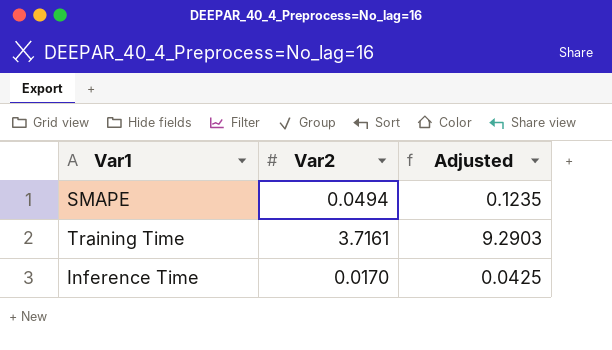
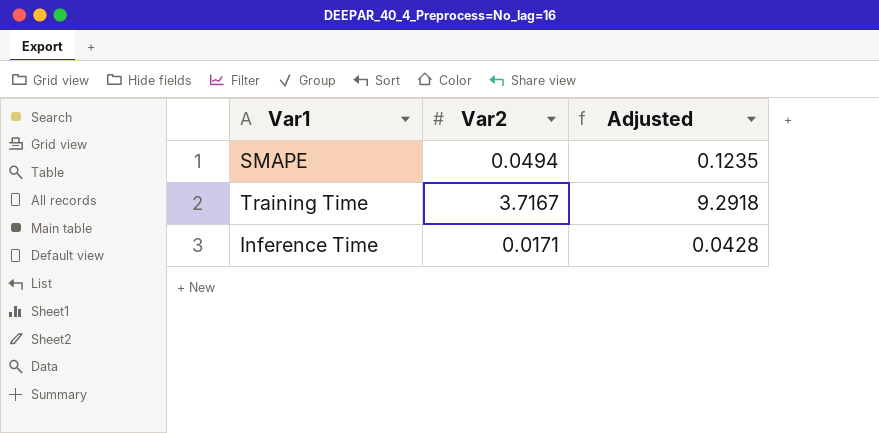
Training Time | Var2: 3.7161 -> 3.7167
Training Time | Adjusted: 9.2903 -> 9.2918
Inference Time | Var2: 0.0170 -> 0.0171
Inference Time | Adjusted: 0.0425 -> 0.0428

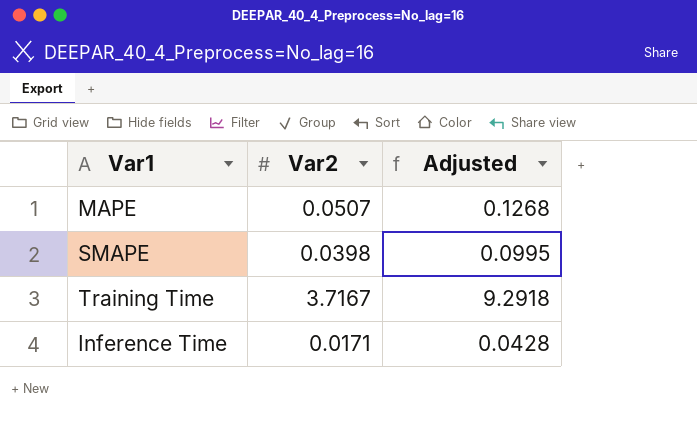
row MAPE: none -> 0.0507 | 0.1268
SMAPE | Var2: 0.0494 -> 0.0398
SMAPE | Adjusted: 0.1235 -> 0.0995

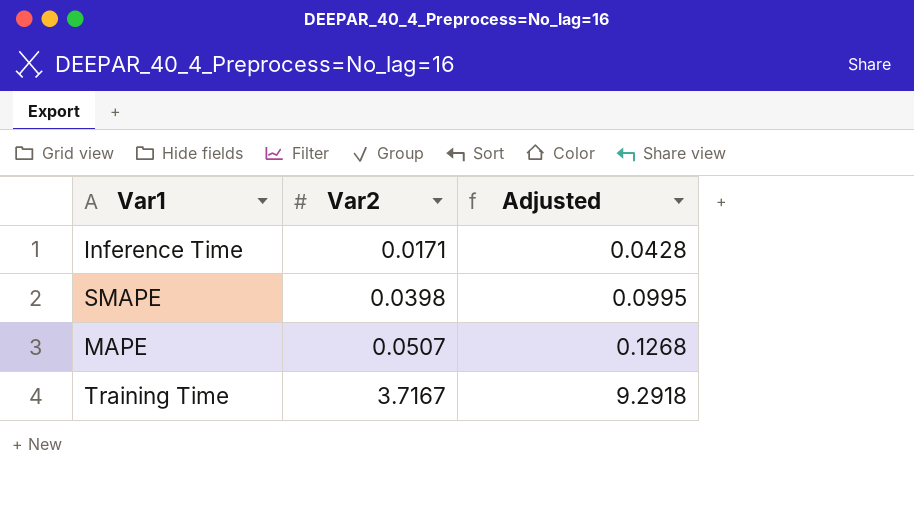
row order: none -> Var2 ascending

